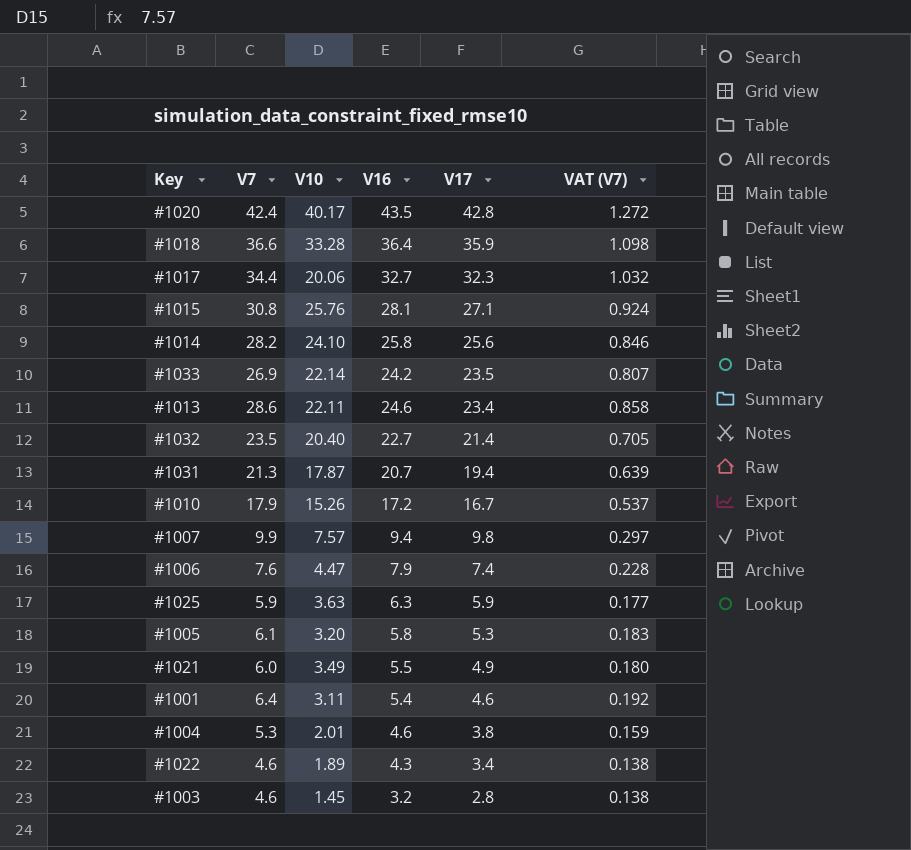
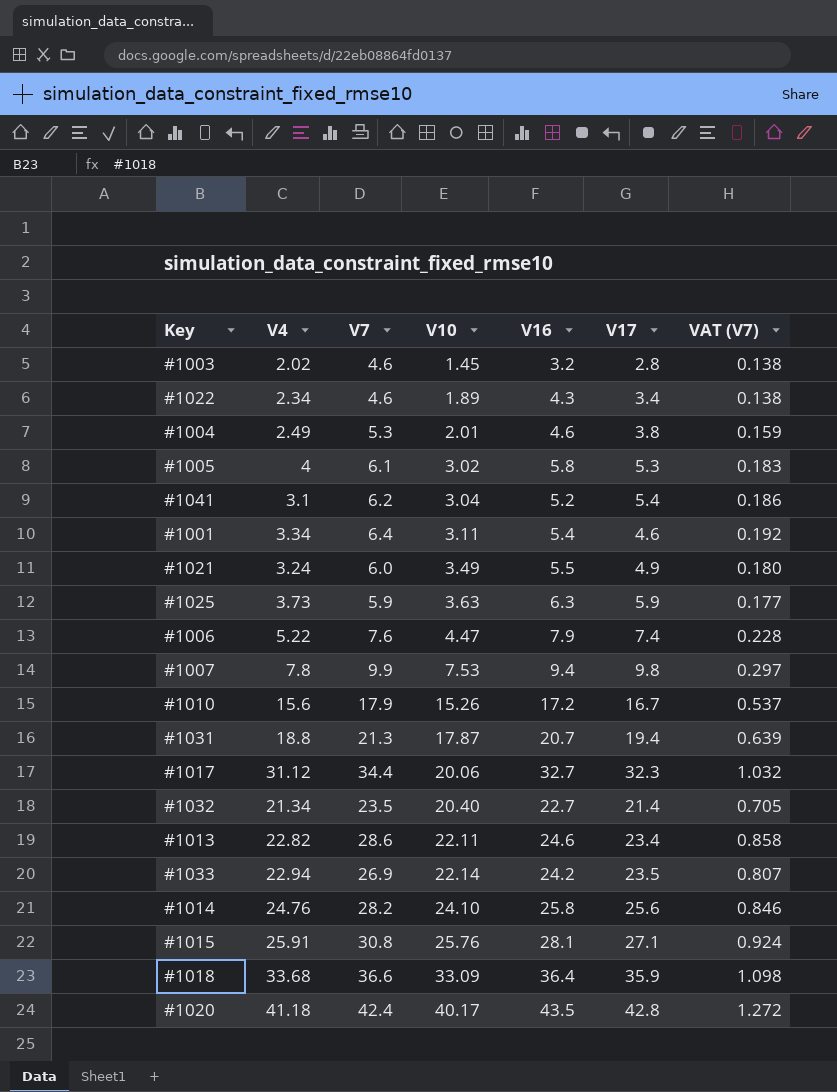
row order: V17 descending -> V10 ascending
column V4 | position: none -> 2
#1005 | V10: 3.20 -> 3.02
row #1041: none -> 3.1 | 6.2 | 3.04 | 5.2 | 5.4 | 0.186
#1007 | V10: 7.57 -> 7.53
#1018 | V10: 33.28 -> 33.09

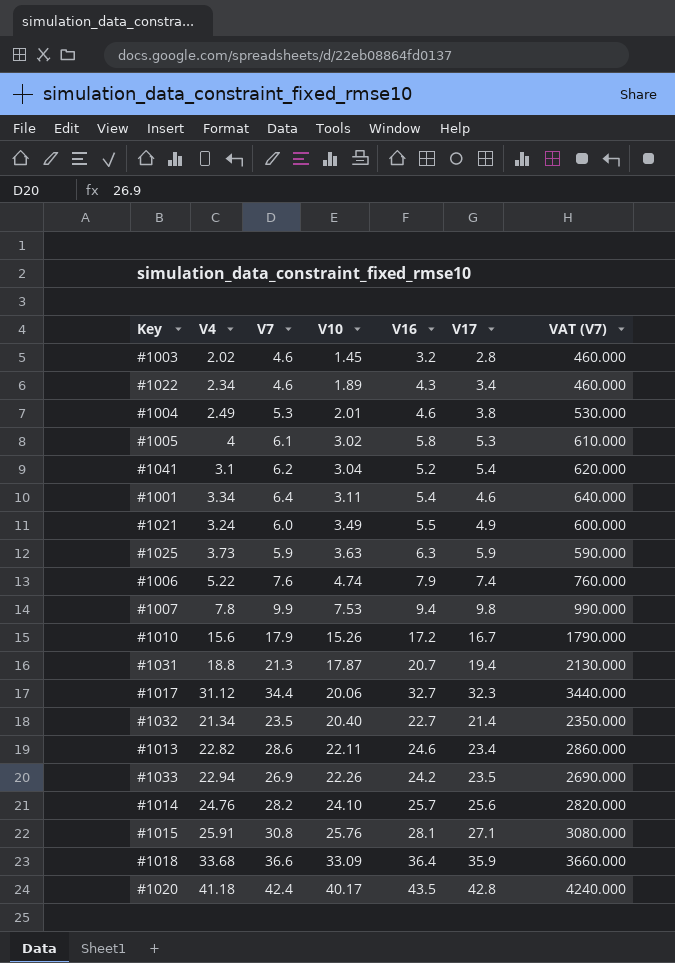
column VAT (V7) | formula: [V7] * 0.03 -> [V7] * 100
#1006 | V10: 4.47 -> 4.74
#1033 | V10: 22.14 -> 22.26
#1014 | V16: 25.8 -> 25.7

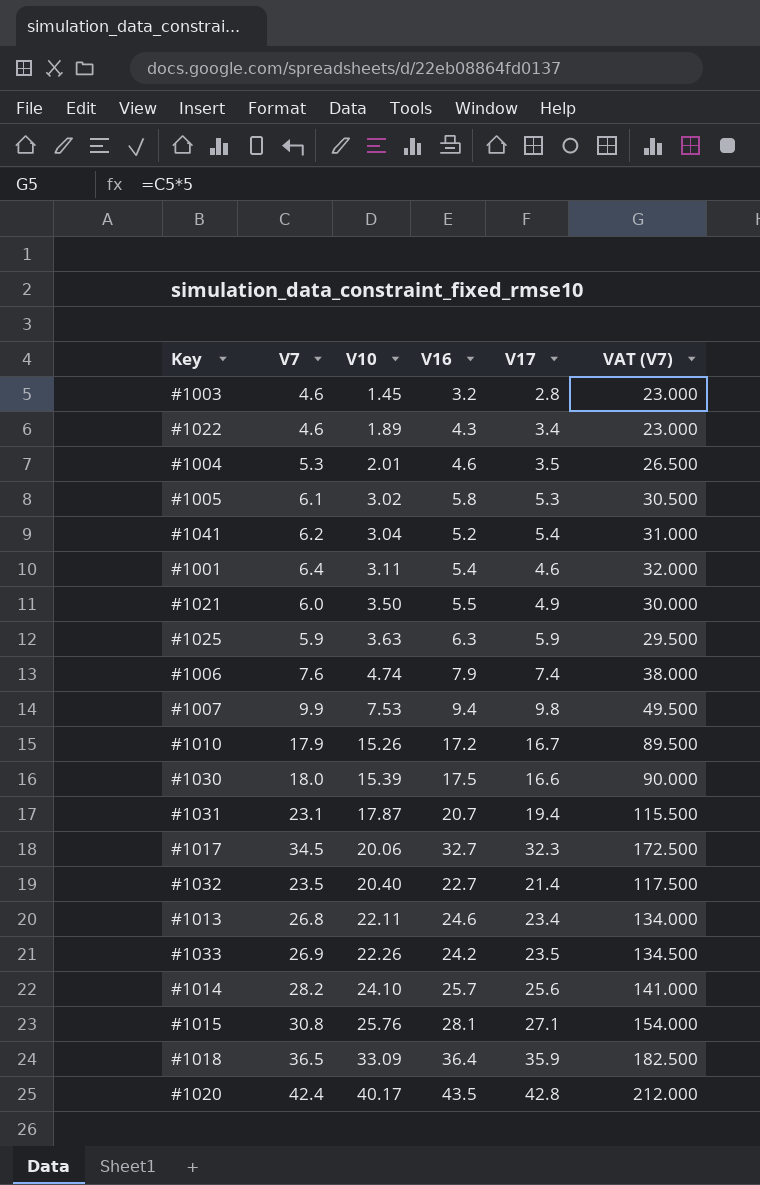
column V4 | position: 2 -> none
column VAT (V7) | formula: [V7] * 100 -> [V7] * 5
#1004 | V17: 3.8 -> 3.5
#1021 | V10: 3.49 -> 3.50
row #1030: none -> 18.0 | 15.39 | 17.5 | 16.6 | 90.000
#1031 | V7: 21.3 -> 23.1
#1017 | V7: 34.4 -> 34.5
#1013 | V7: 28.6 -> 26.8
#1018 | V7: 36.6 -> 36.5

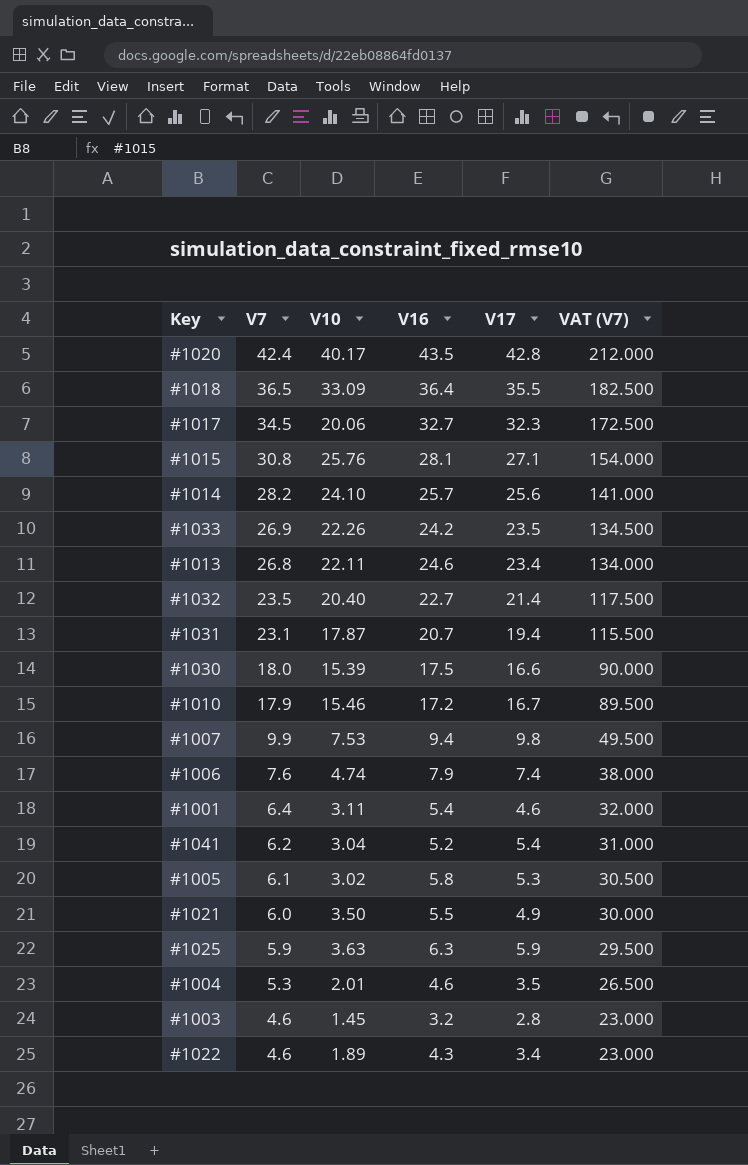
row order: V10 ascending -> V7 descending
#1018 | V17: 35.9 -> 35.5
#1010 | V10: 15.26 -> 15.46

